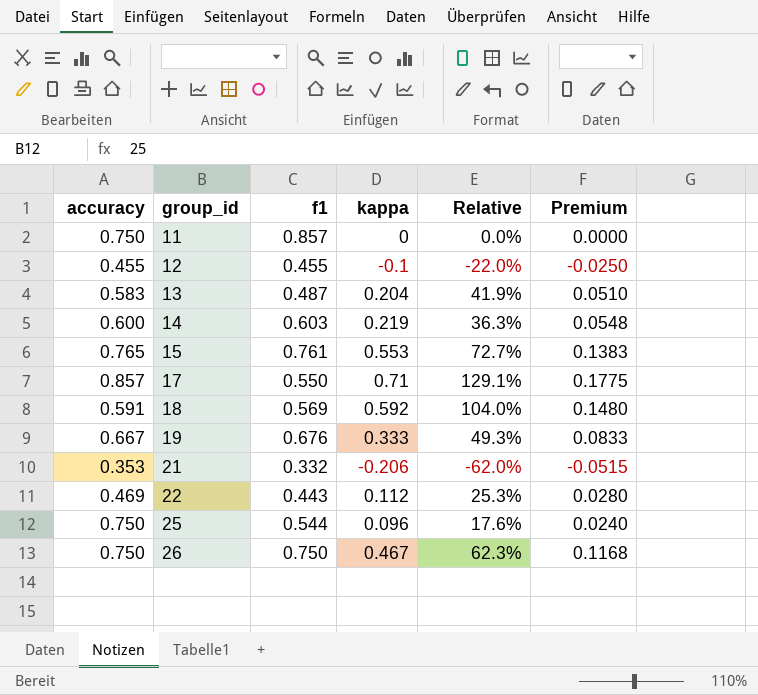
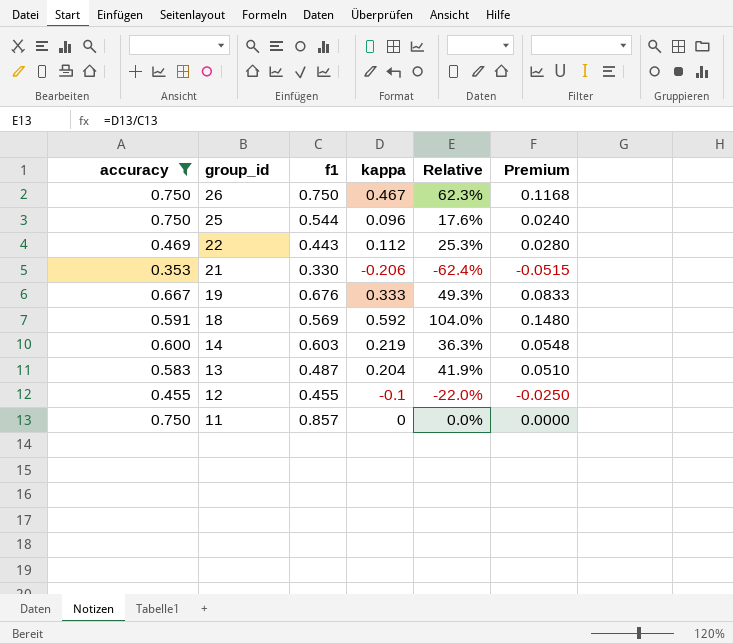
filter: none -> accuracy <= 0.750
row order: group_id ascending -> group_id descending
21 | f1: 0.332 -> 0.330
21 | Relative: -62.0% -> -62.4%

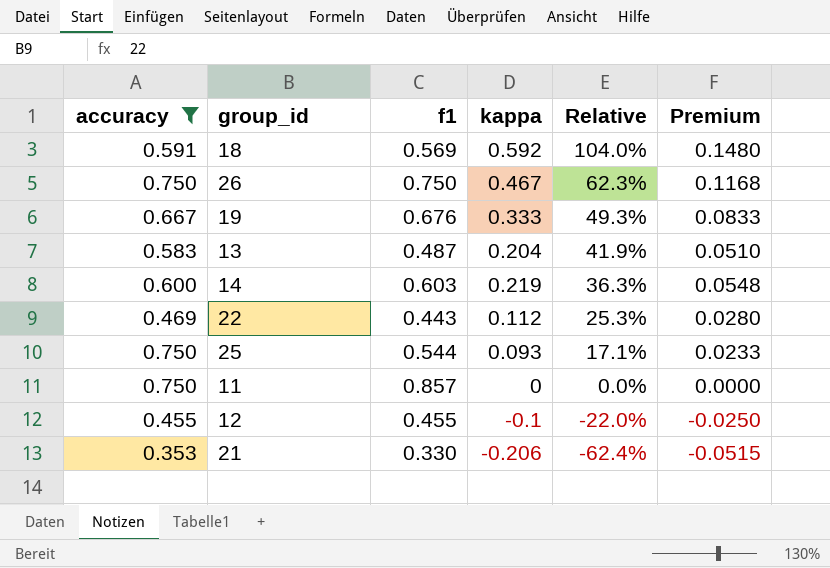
row order: group_id descending -> Relative descending
25 | kappa: 0.096 -> 0.093
25 | Relative: 17.6% -> 17.1%
25 | Premium: 0.0240 -> 0.0233

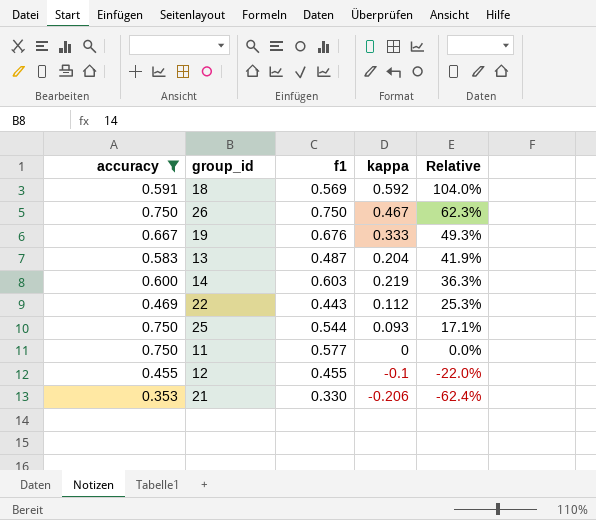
column Premium | formula: [kappa] * 0.25 -> none
11 | f1: 0.857 -> 0.577

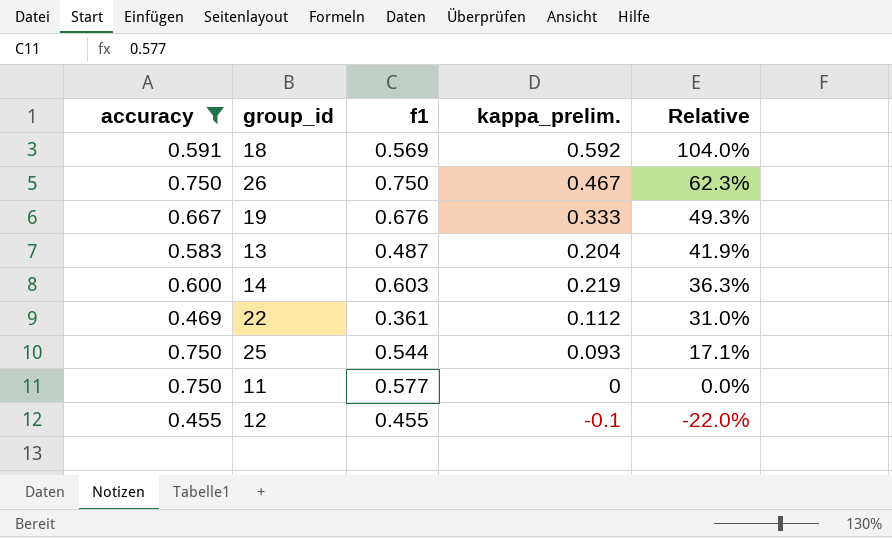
column name: kappa -> kappa_prelim.
row 21: 0.353 | 0.330 | -0.206 | -62.4% -> none
22 | f1: 0.443 -> 0.361
22 | Relative: 25.3% -> 31.0%

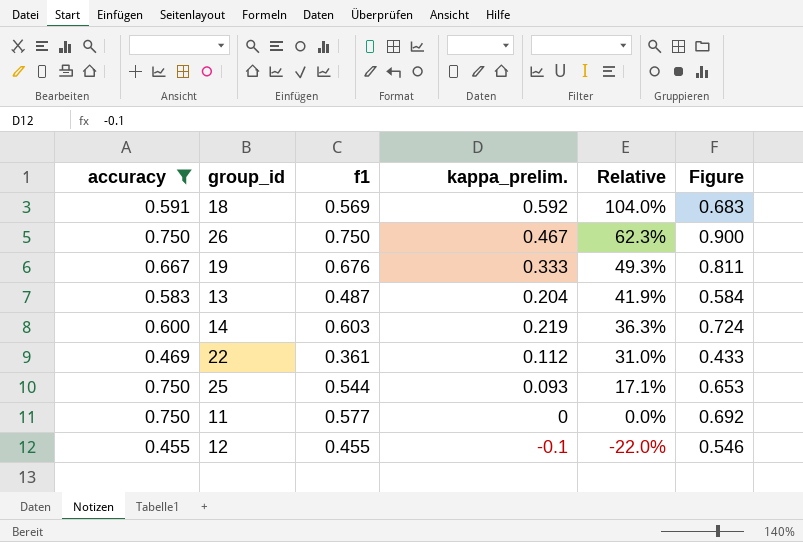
column Figure | formula: none -> [f1] * 1.2

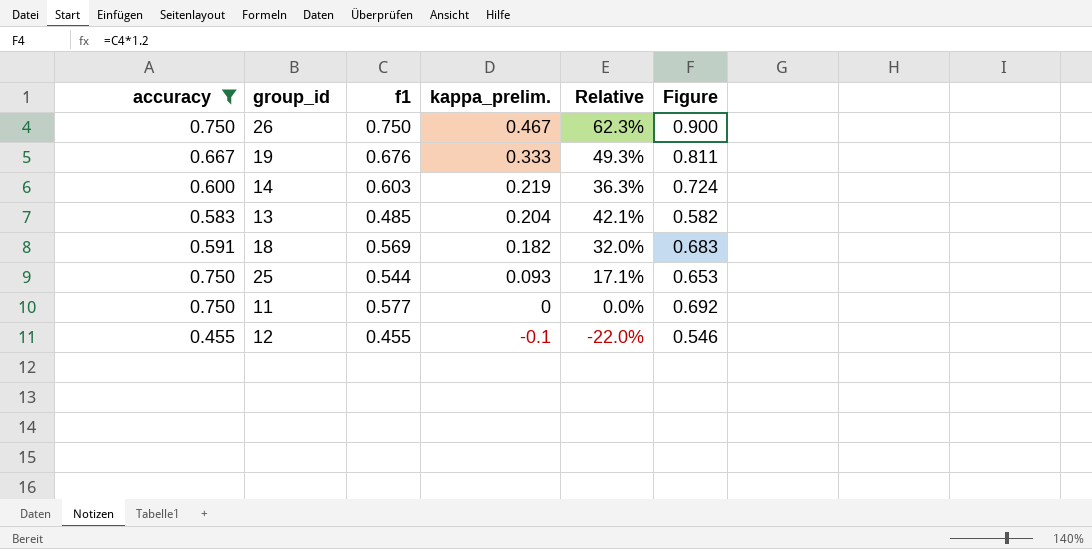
row order: Relative descending -> kappa_prelim. descending
row 22: 0.469 | 0.361 | 0.112 | 31.0% | 0.433 -> none
13 | f1: 0.487 -> 0.485
13 | Relative: 41.9% -> 42.1%
13 | Figure: 0.584 -> 0.582
18 | kappa_prelim.: 0.592 -> 0.182
18 | Relative: 104.0% -> 32.0%

